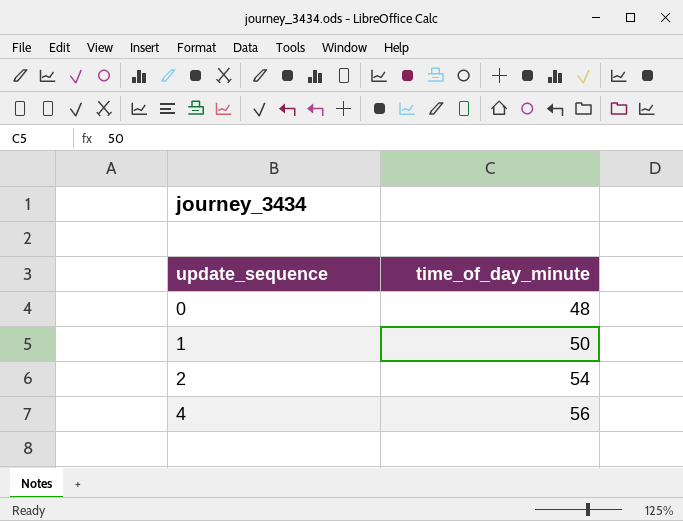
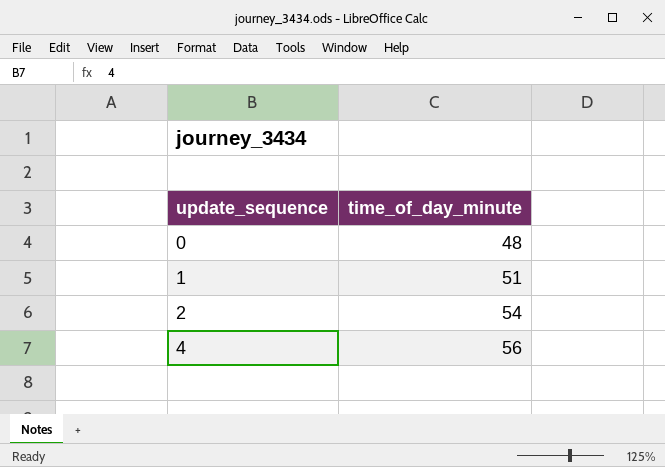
1 | time_of_day_minute: 50 -> 51

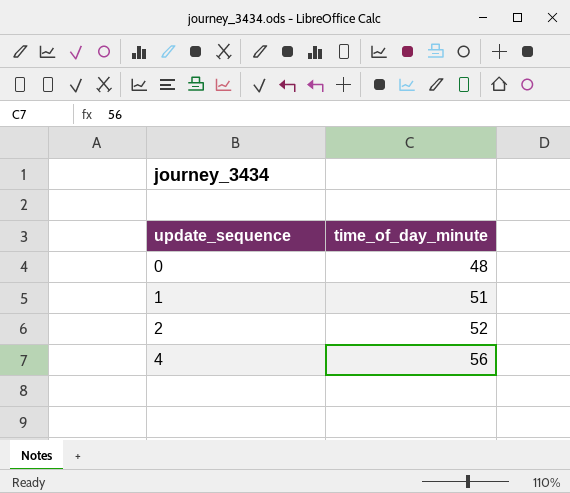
2 | time_of_day_minute: 54 -> 52

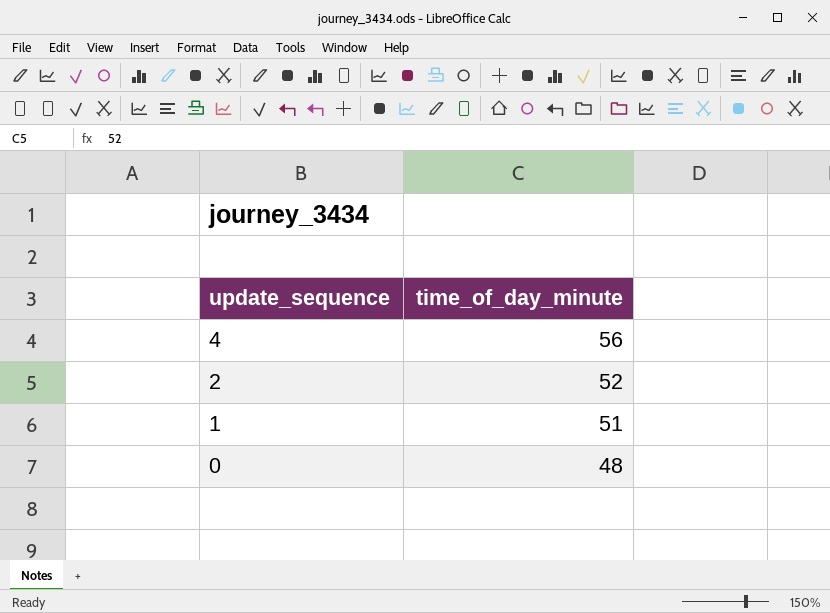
row order: update_sequence ascending -> update_sequence descending

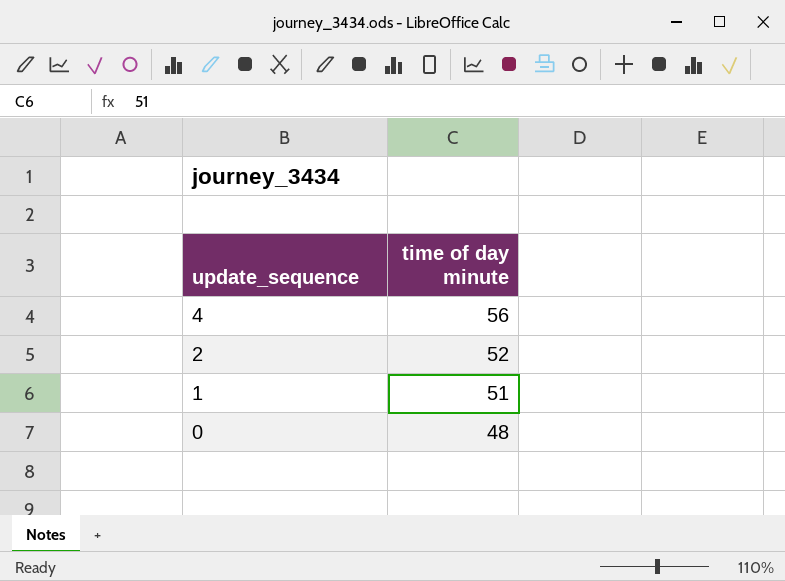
column name: time_of_day_minute -> time of day minute

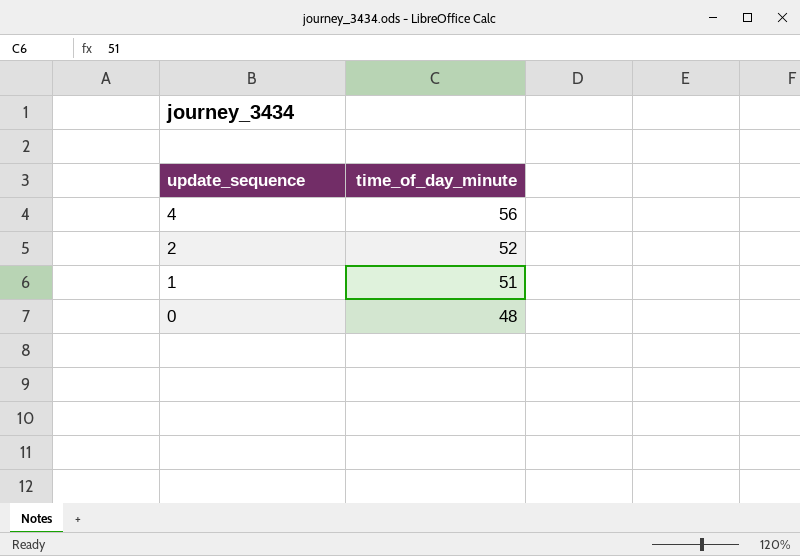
column name: time of day minute -> time_of_day_minute

